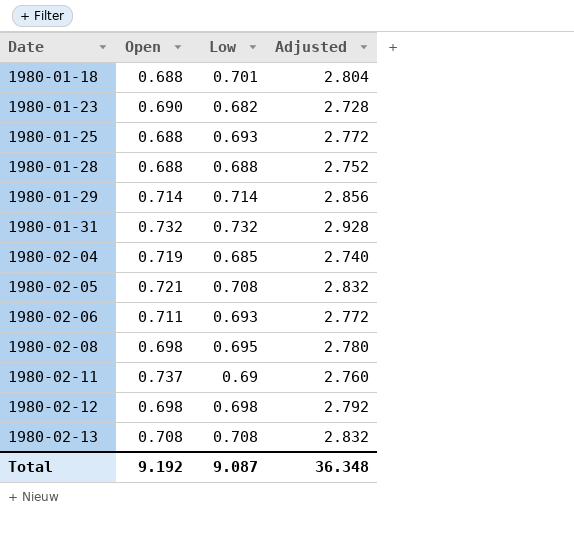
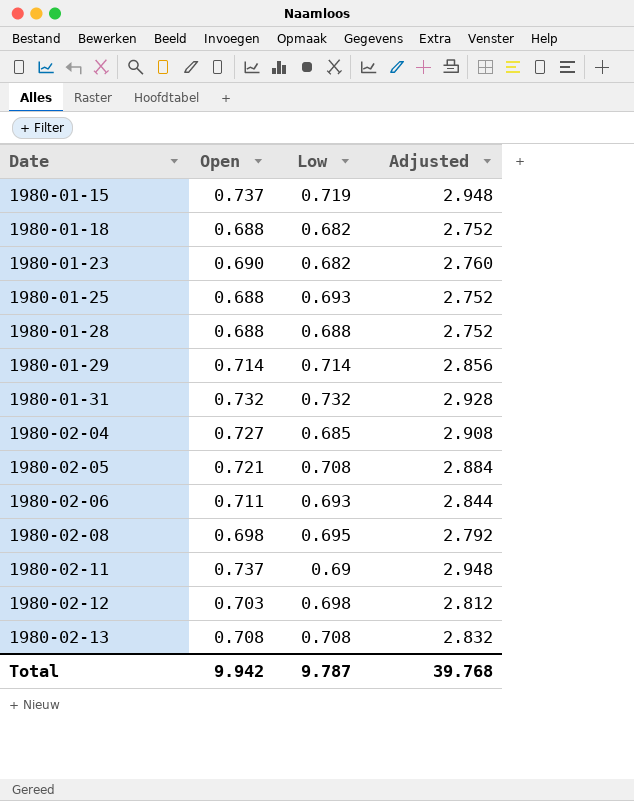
column Adjusted | formula: [Low] * 4 -> [Open] * 4
row 1980-01-15: none -> 0.737 | 0.719 | 2.948
1980-01-18 | Low: 0.701 -> 0.682
1980-02-04 | Open: 0.719 -> 0.727
1980-02-12 | Open: 0.698 -> 0.703
Total | Open: 9.192 -> 9.942
Total | Low: 9.087 -> 9.787
Total | Adjusted: 36.348 -> 39.768

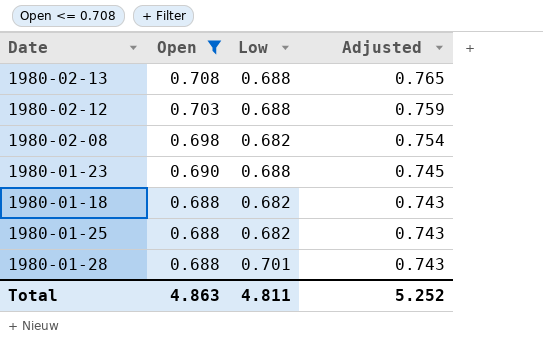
filter: none -> Open <= 0.708
row order: Date ascending -> Open descending
column Adjusted | formula: [Open] * 4 -> [Open] * 1.08
1980-02-13 | Low: 0.708 -> 0.688
1980-02-12 | Low: 0.698 -> 0.688
1980-02-08 | Low: 0.695 -> 0.682
1980-01-23 | Low: 0.682 -> 0.688
1980-01-25 | Low: 0.693 -> 0.682
1980-01-28 | Low: 0.688 -> 0.701
Total | Open: 9.942 -> 4.863
Total | Low: 9.787 -> 4.811
Total | Adjusted: 39.768 -> 5.252

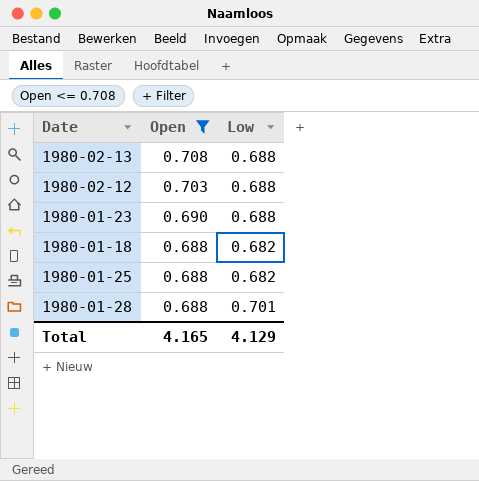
column Adjusted | formula: [Open] * 1.08 -> none
row 1980-02-08: 0.698 | 0.682 | 0.754 -> none
Total | Open: 4.863 -> 4.165
Total | Low: 4.811 -> 4.129

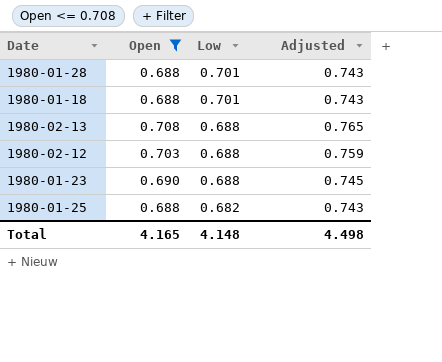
row order: Open descending -> Low descending
column Adjusted | formula: none -> [Open] * 1.08
1980-01-18 | Low: 0.682 -> 0.701
Total | Low: 4.129 -> 4.148

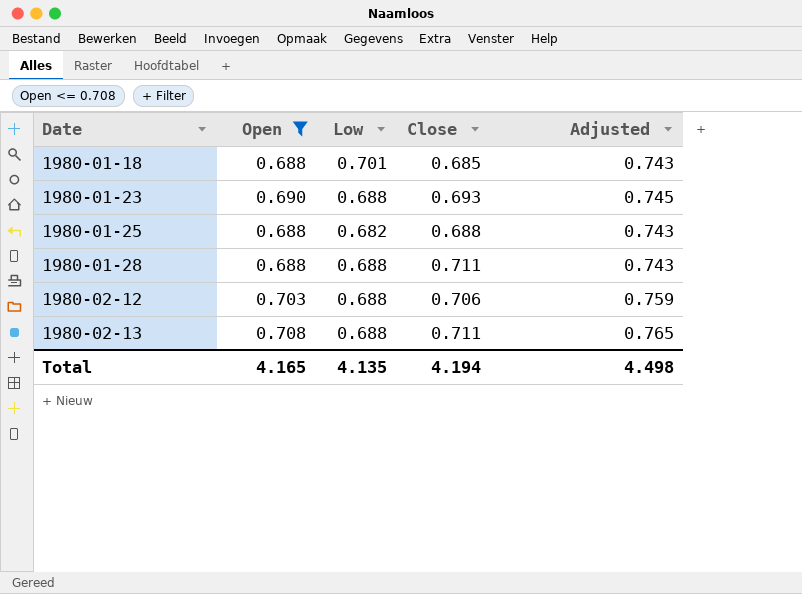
row order: Low descending -> Date ascending
column Close | position: none -> 4
1980-01-28 | Low: 0.701 -> 0.688
Total | Low: 4.148 -> 4.135

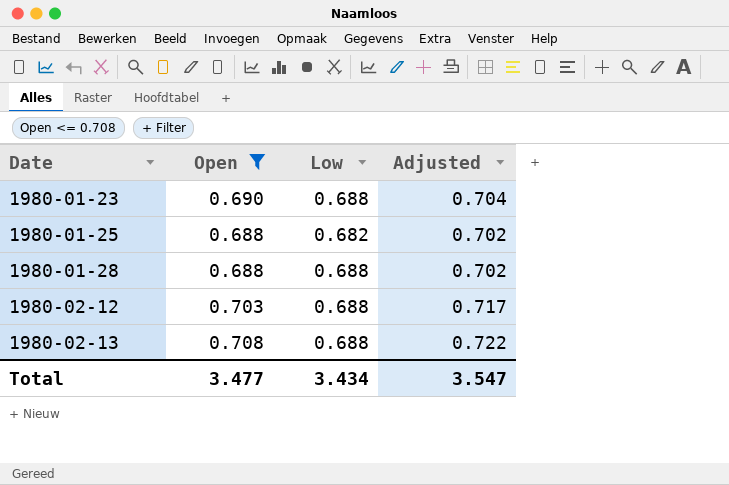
column Close | position: 4 -> none
column Adjusted | formula: [Open] * 1.08 -> [Open] * 1.02
row 1980-01-18: 0.688 | 0.701 | 0.685 | 0.743 -> none
Total | Open: 4.165 -> 3.477
Total | Low: 4.135 -> 3.434
Total | Adjusted: 4.498 -> 3.547

